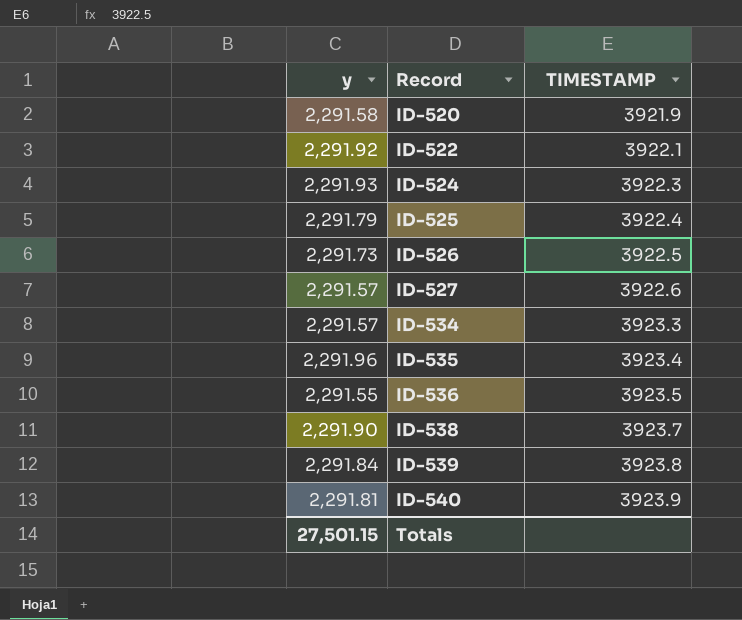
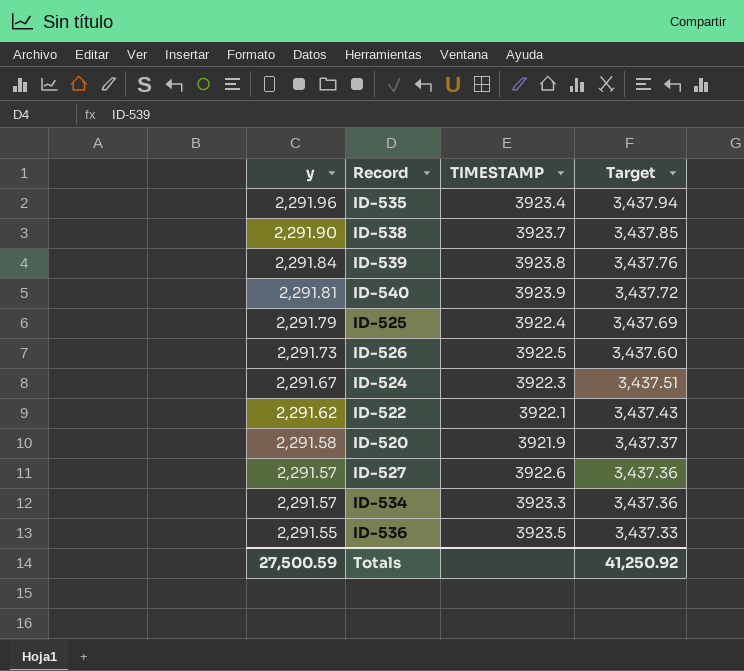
row order: Record ascending -> y descending
column Target | formula: none -> [y] * 1.5
ID-524 | y: 2,291.93 -> 2,291.67
ID-522 | y: 2,291.92 -> 2,291.62
Totals | y: 27,501.15 -> 27,500.59

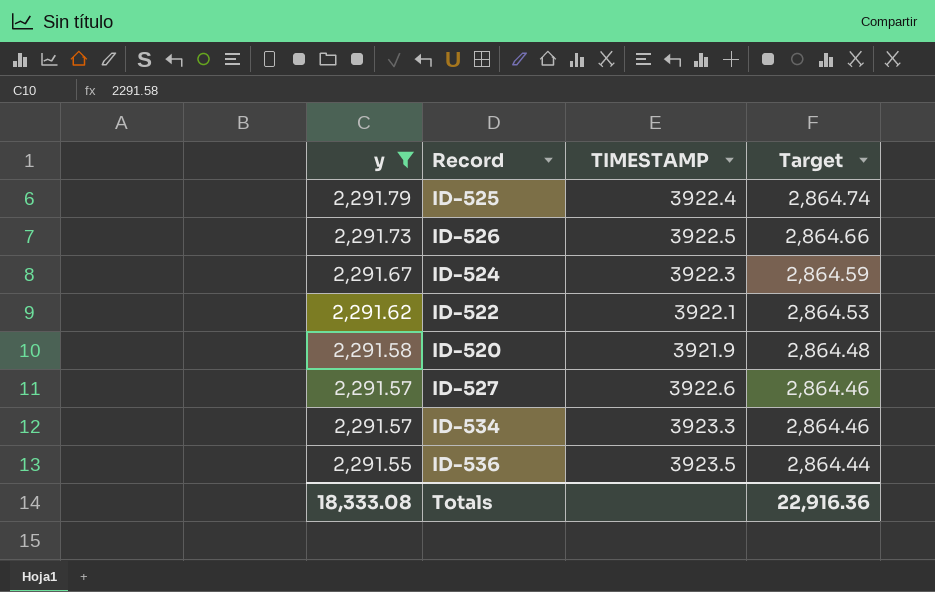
filter: none -> y <= 2,291.79
column Target | formula: [y] * 1.5 -> [y] * 1.25
Totals | y: 27,500.59 -> 18,333.08
Totals | Target: 41,250.92 -> 22,916.36

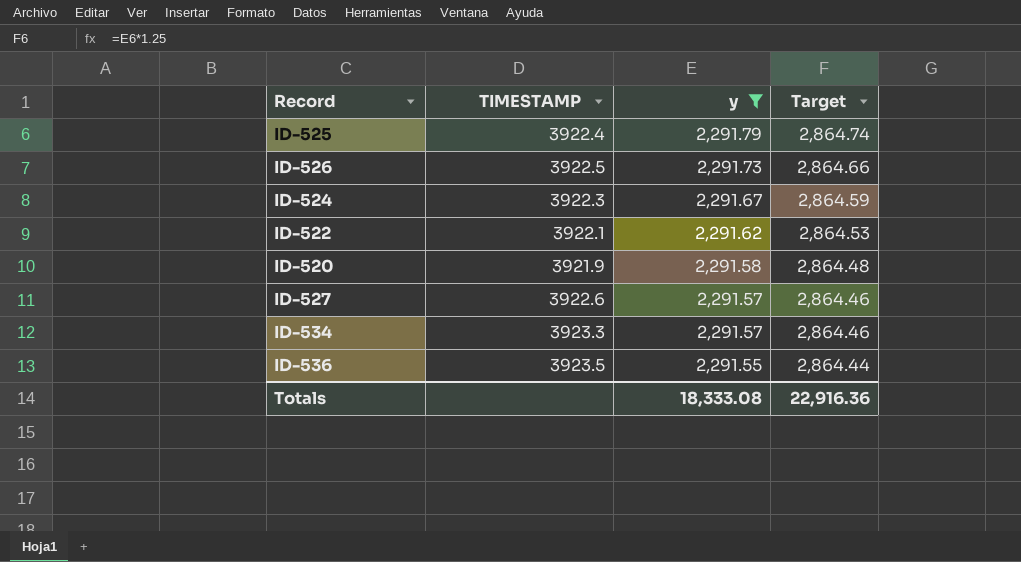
column y | position: 1 -> 3

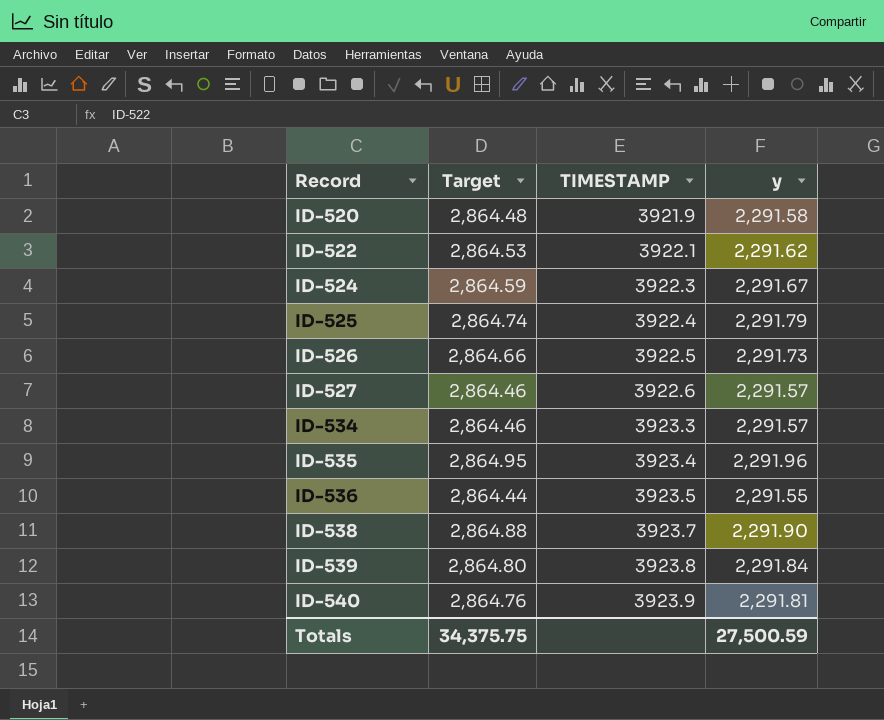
filter: y <= 2,291.79 -> none
row order: y descending -> Record ascending
column Target | position: 4 -> 2
Totals | Target: 22,916.36 -> 34,375.75
Totals | y: 18,333.08 -> 27,500.59

